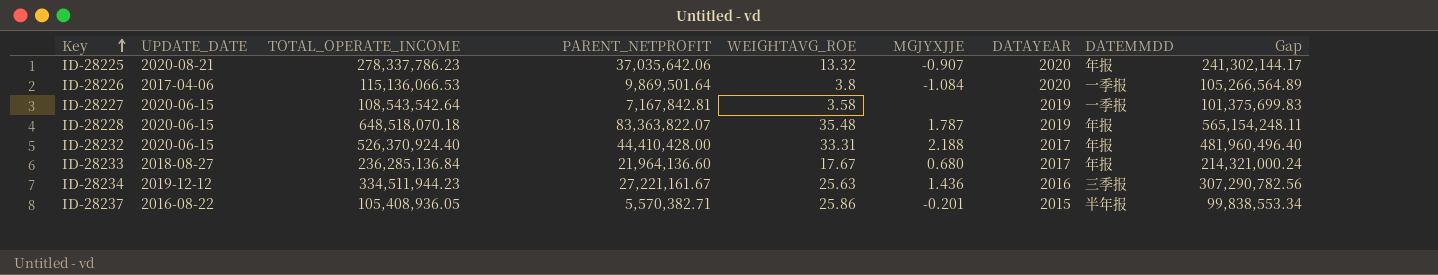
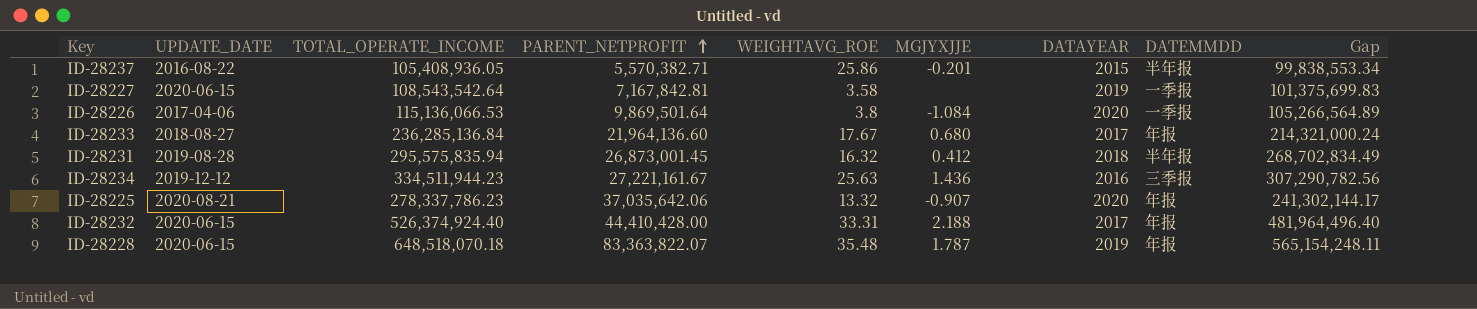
row order: Key ascending -> PARENT_NETPROFIT ascending
row ID-28231: none -> 2019-08-28 | 295,575,835.94 | 26,873,001.45 | 16.32 | 0.412 | 2018 | 半年报 | 268,702,834.49
ID-28232 | TOTAL_OPERATE_INCOME: 526,370,924.40 -> 526,374,924.40
ID-28232 | Gap: 481,960,496.40 -> 481,964,496.40

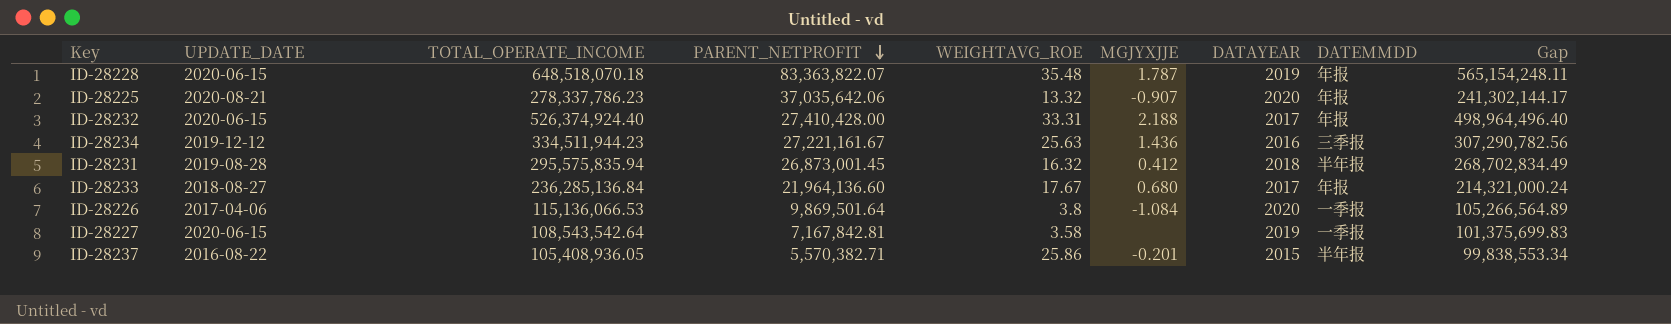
row order: PARENT_NETPROFIT ascending -> PARENT_NETPROFIT descending
ID-28232 | PARENT_NETPROFIT: 44,410,428.00 -> 27,410,428.00
ID-28232 | Gap: 481,964,496.40 -> 498,964,496.40

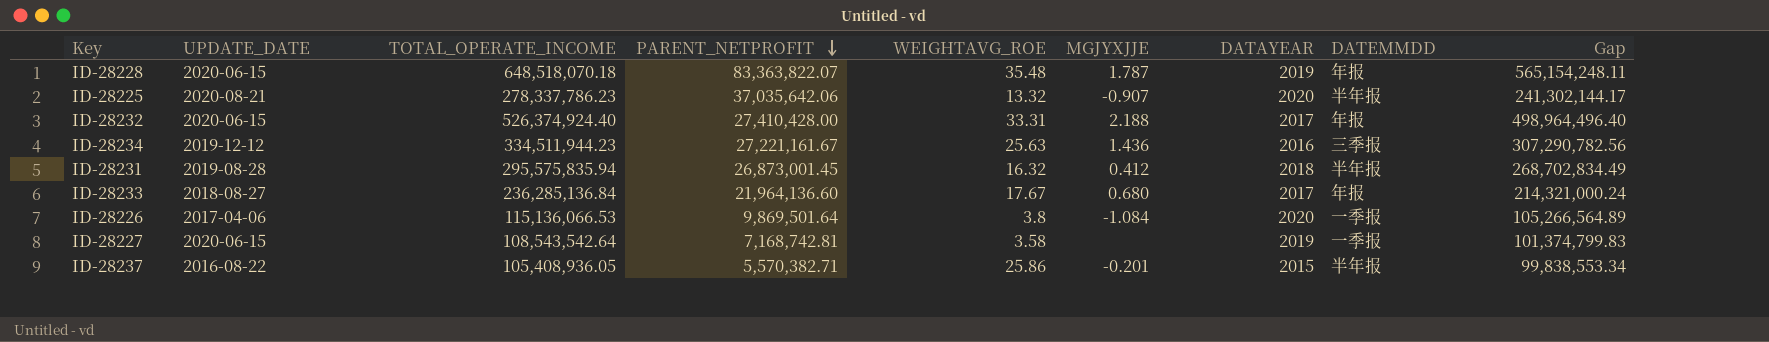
ID-28225 | DATEMMDD: 年报 -> 半年报
ID-28227 | PARENT_NETPROFIT: 7,167,842.81 -> 7,168,742.81
ID-28227 | Gap: 101,375,699.83 -> 101,374,799.83

